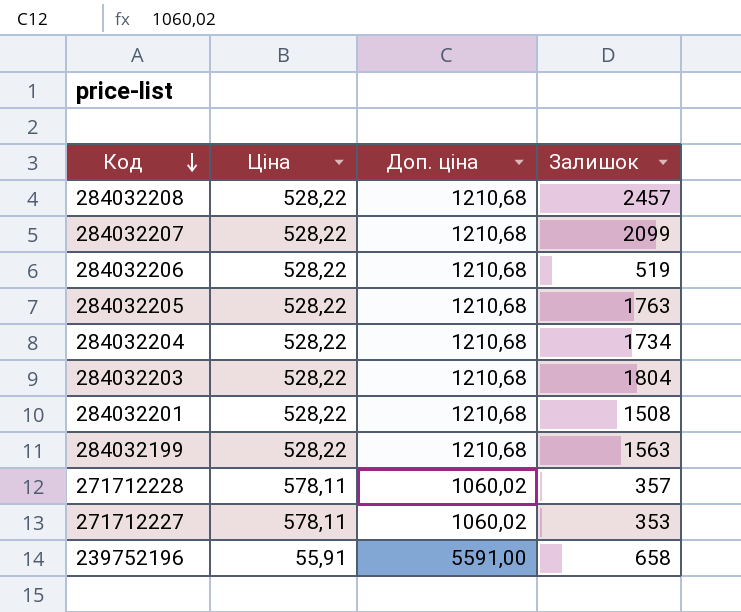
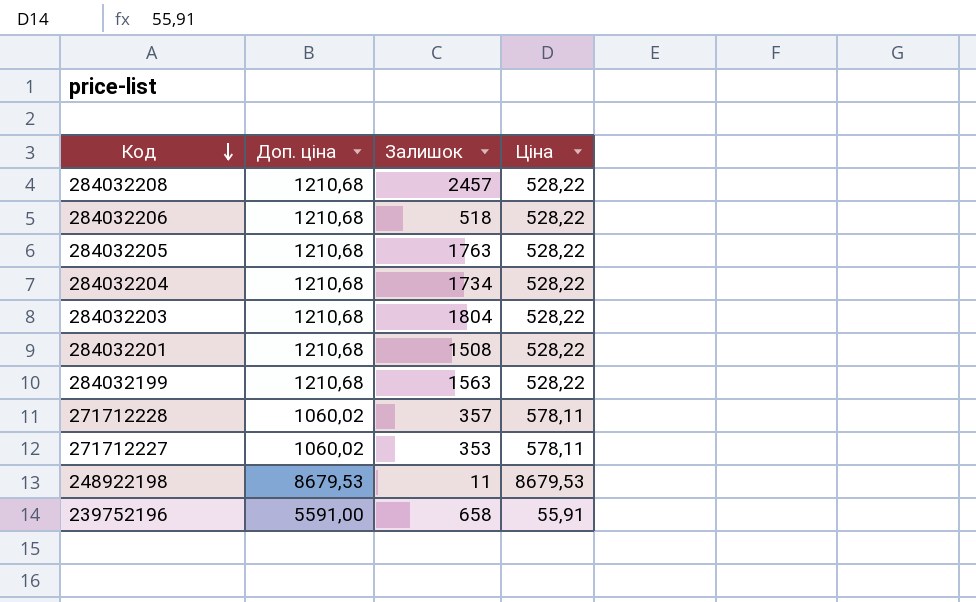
column Ціна | position: 2 -> 4
row 284032207: 528,22 | 1210,68 | 2099 -> none
284032206 | Залишок: 519 -> 518
row 248922198: none -> 8679,53 | 11 | 8679,53

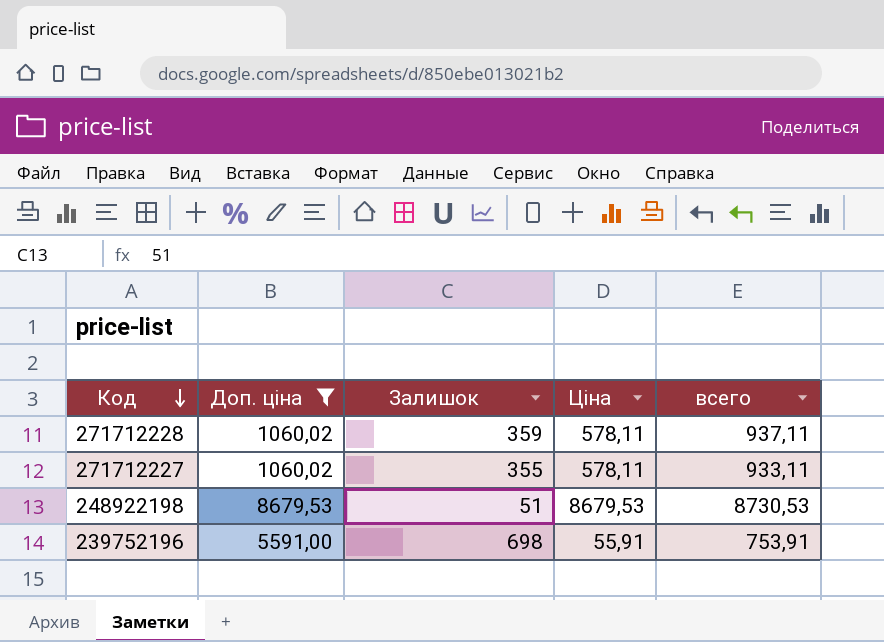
filter: none -> Доп. ціна != 1210,68
column всего | formula: none -> [Залишок] + [Ціна]
271712228 | Залишок: 357 -> 359
271712227 | Залишок: 353 -> 355
248922198 | Залишок: 11 -> 51
239752196 | Залишок: 658 -> 698

